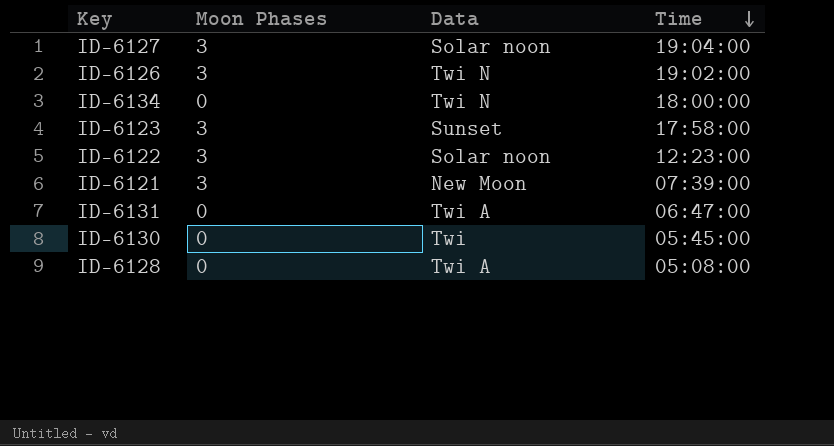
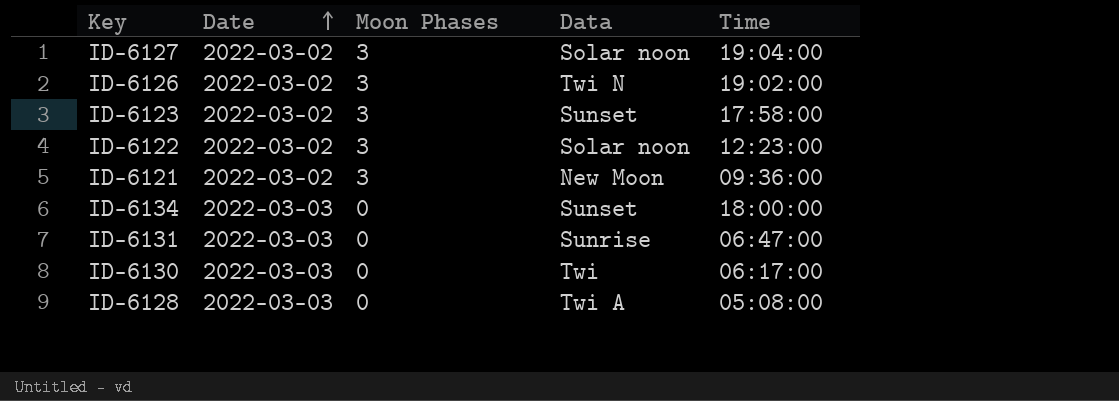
row order: Time descending -> Date ascending
column Date | position: none -> 2
ID-6121 | Time: 07:39:00 -> 09:36:00
ID-6134 | Data: Twi N -> Sunset
ID-6131 | Data: Twi A -> Sunrise
ID-6130 | Time: 05:45:00 -> 06:17:00

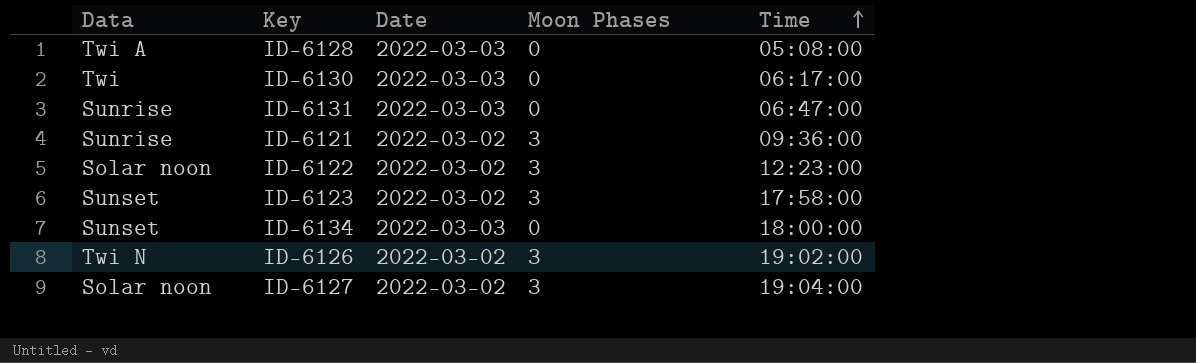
row order: Date ascending -> Time ascending
column Data | position: 4 -> 1
ID-6121 | Data: New Moon -> Sunrise

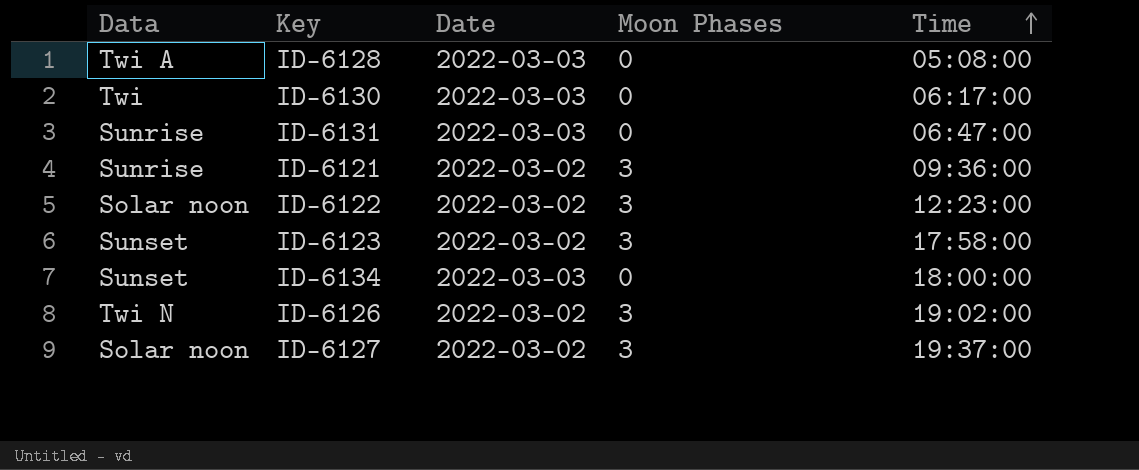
ID-6127 | Time: 19:04:00 -> 19:37:00

